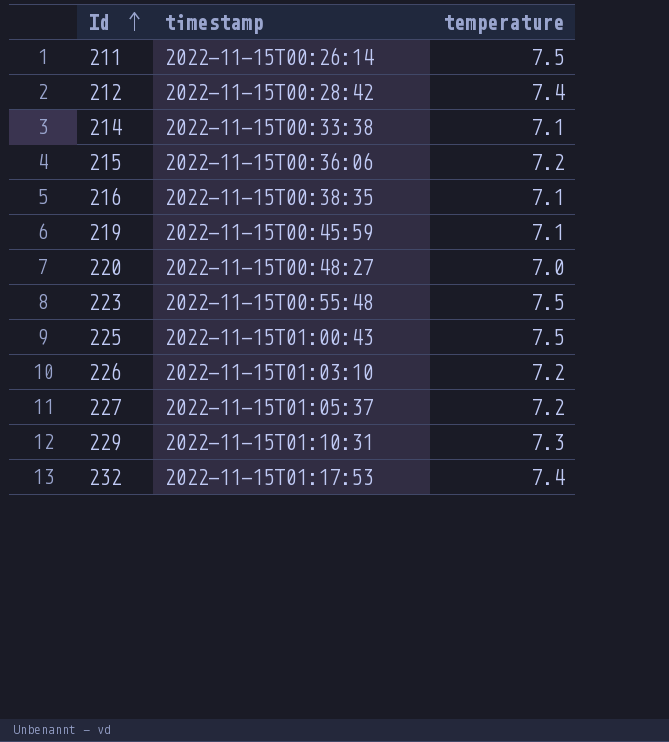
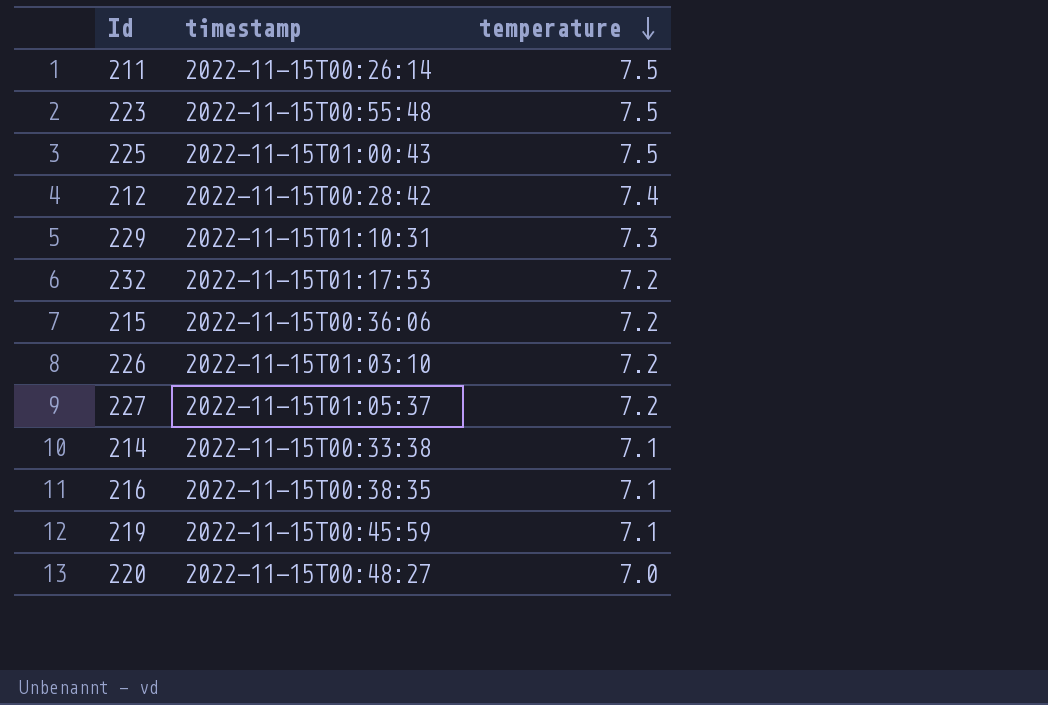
row order: Id ascending -> temperature descending
232 | temperature: 7.4 -> 7.2

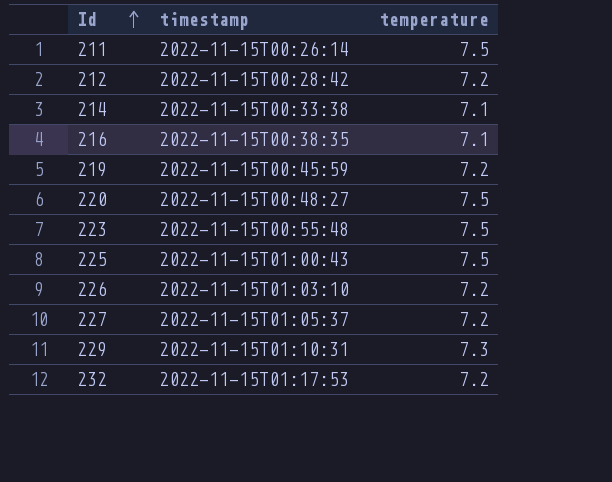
row order: temperature descending -> Id ascending
row 215: 2022-11-15T00:36:06 | 7.2 -> none
212 | temperature: 7.4 -> 7.2
219 | temperature: 7.1 -> 7.2
220 | temperature: 7.0 -> 7.5

